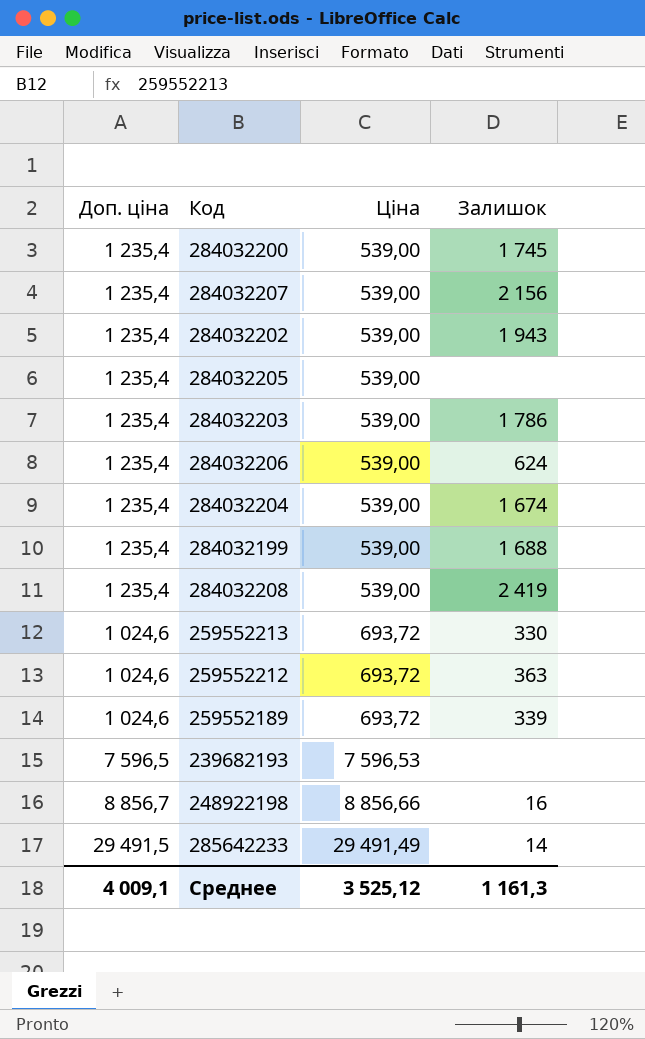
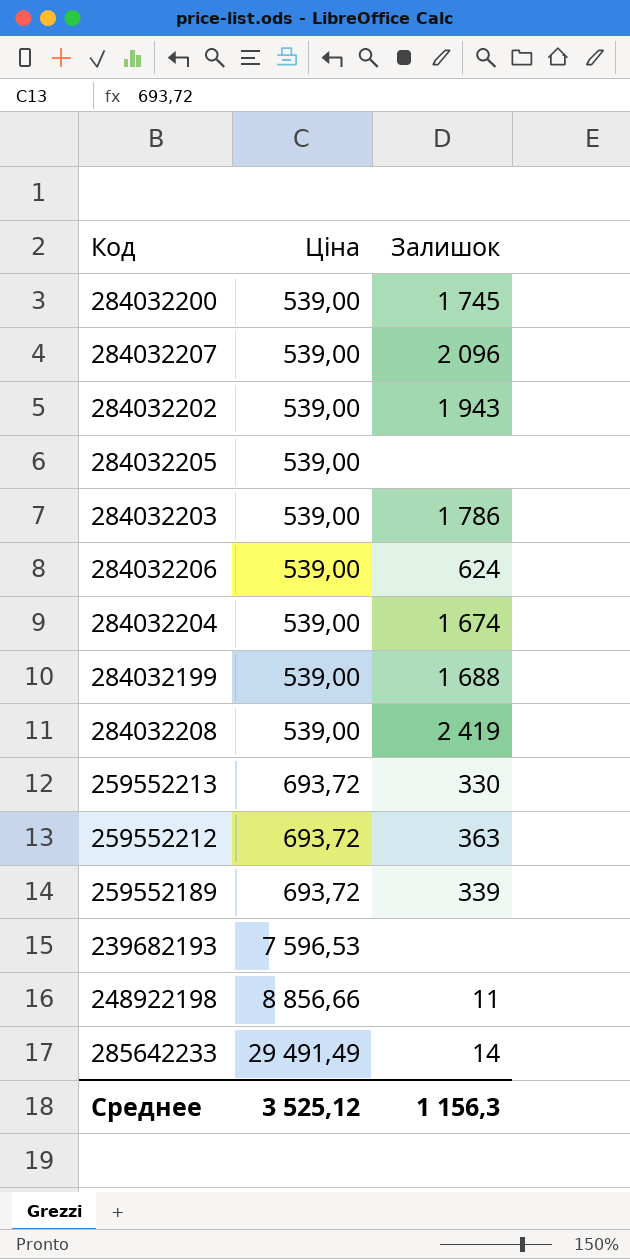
column Доп. ціна | position: 1 -> none
284032207 | Залишок: 2 156 -> 2 096
248922198 | Залишок: 16 -> 11
Среднее | Залишок: 1 161,3 -> 1 156,3

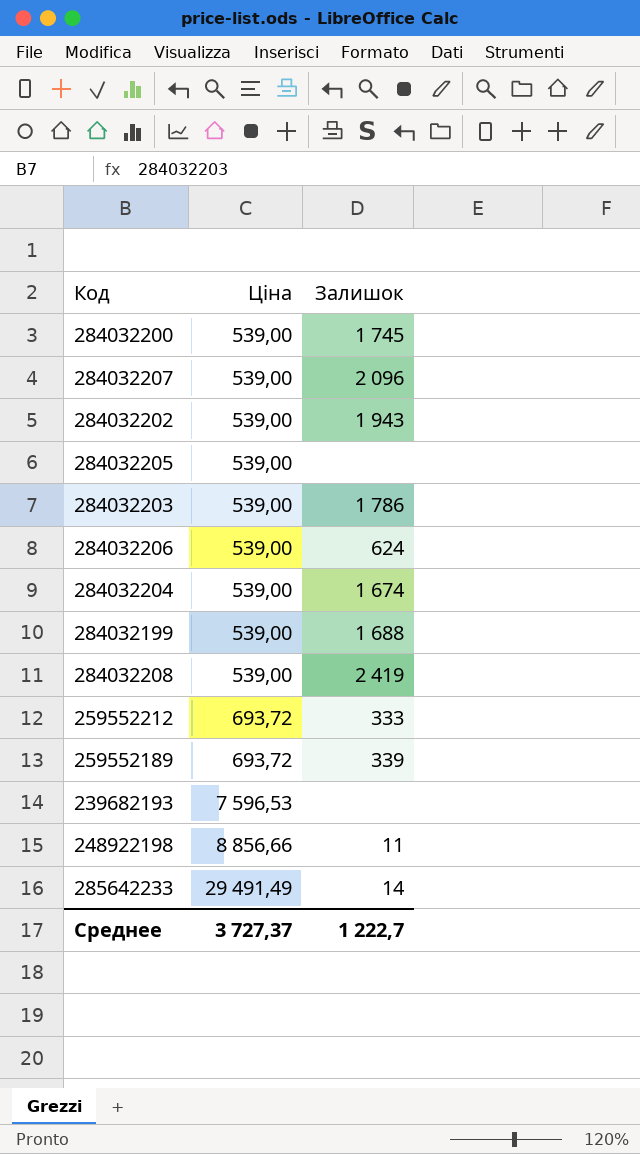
row 259552213: 693,72 | 330 -> none
259552212 | Залишок: 363 -> 333
Среднее | Ціна: 3 525,12 -> 3 727,37
Среднее | Залишок: 1 156,3 -> 1 222,7

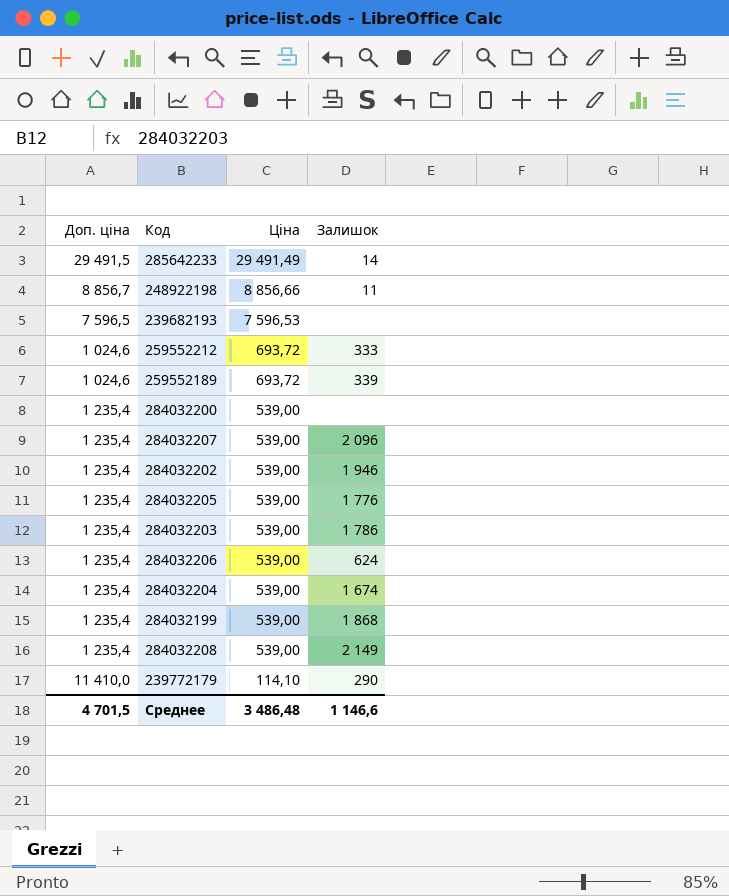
row order: Ціна ascending -> Ціна descending
column Доп. ціна | position: none -> 1
284032200 | Залишок: 1 745 -> none
284032202 | Залишок: 1 943 -> 1 946
284032205 | Залишок: none -> 1 776
284032199 | Залишок: 1 688 -> 1 868
284032208 | Залишок: 2 419 -> 2 149
row 239772179: none -> 11 410,0 | 114,10 | 290
Среднее | Ціна: 3 727,37 -> 3 486,48
Среднее | Залишок: 1 222,7 -> 1 146,6

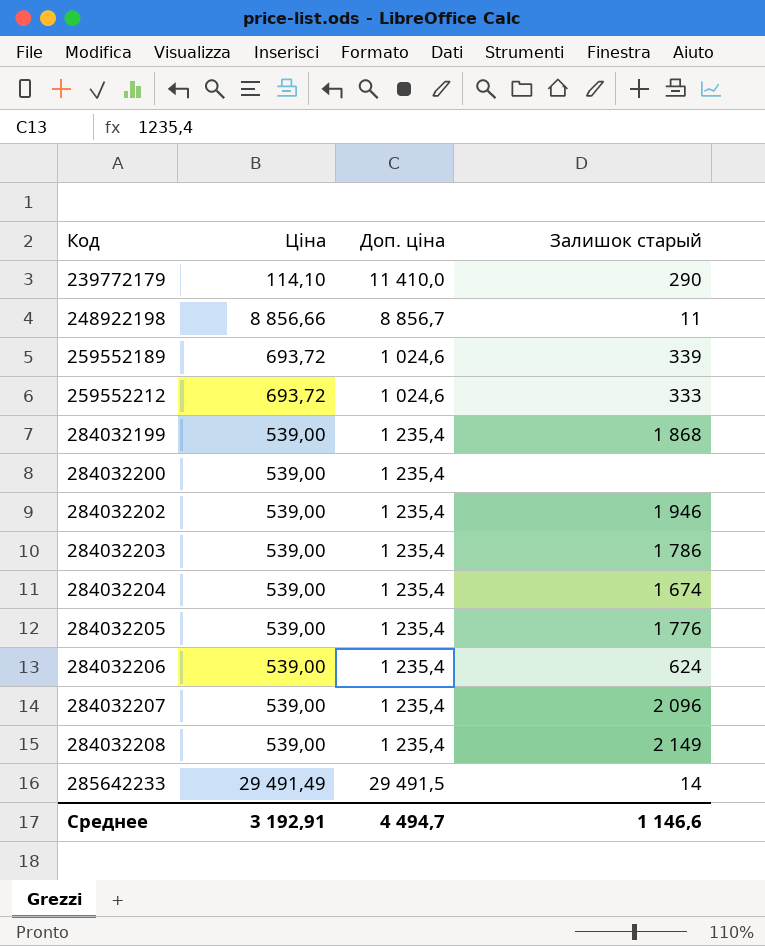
row order: Ціна descending -> Код ascending
column Доп. ціна | position: 1 -> 3
column name: Залишок -> Залишок старый
row 239682193: 7 596,5 | 7 596,53 | none -> none
Среднее | Ціна: 3 486,48 -> 3 192,91
Среднее | Доп. ціна: 4 701,5 -> 4 494,7

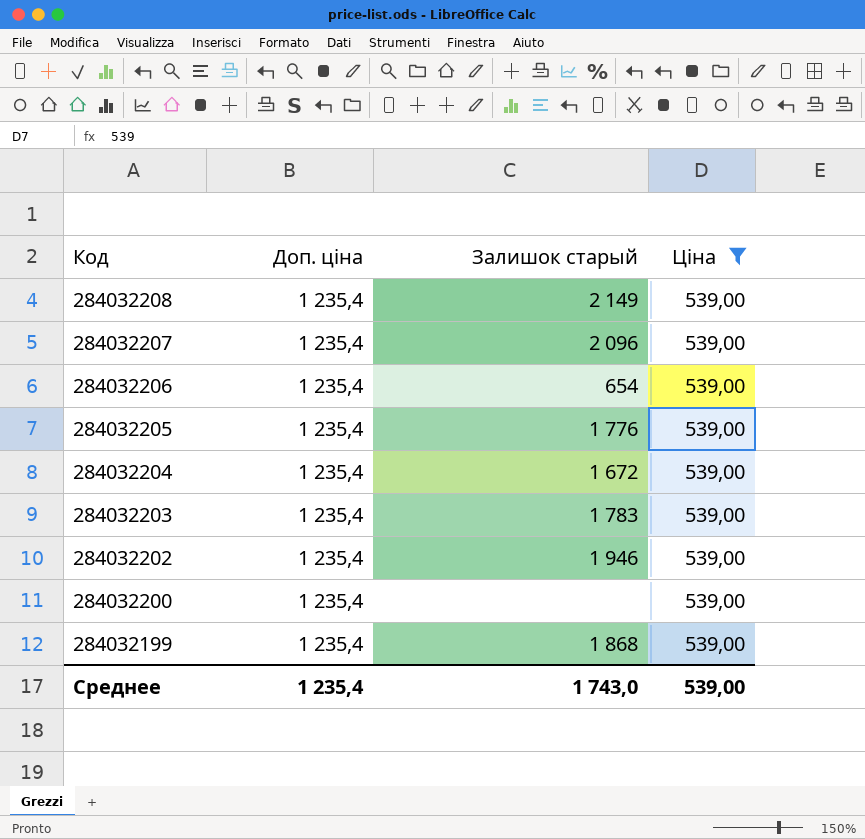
filter: none -> Ціна = 539,00
row order: Код ascending -> Код descending
column Ціна | position: 2 -> 4
284032206 | Залишок старый: 624 -> 654
284032204 | Залишок старый: 1 674 -> 1 672
284032203 | Залишок старый: 1 786 -> 1 783
Среднее | Доп. ціна: 4 494,7 -> 1 235,4
Среднее | Залишок старый: 1 146,6 -> 1 743,0
Среднее | Ціна: 3 192,91 -> 539,00

